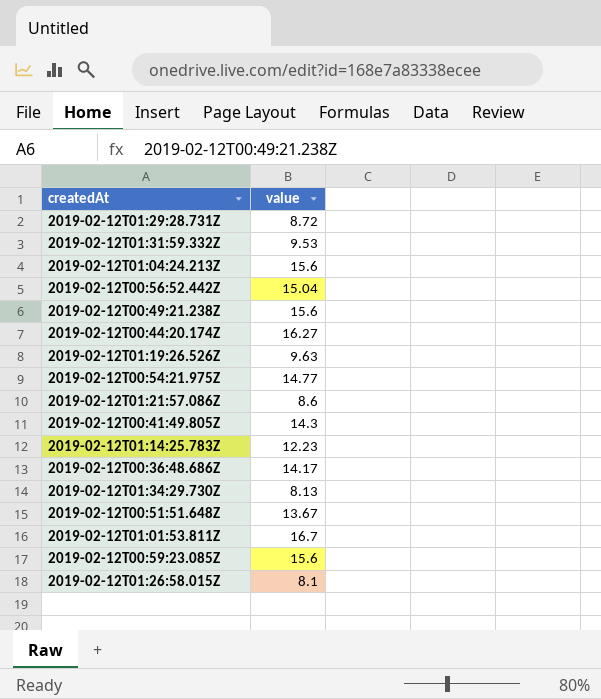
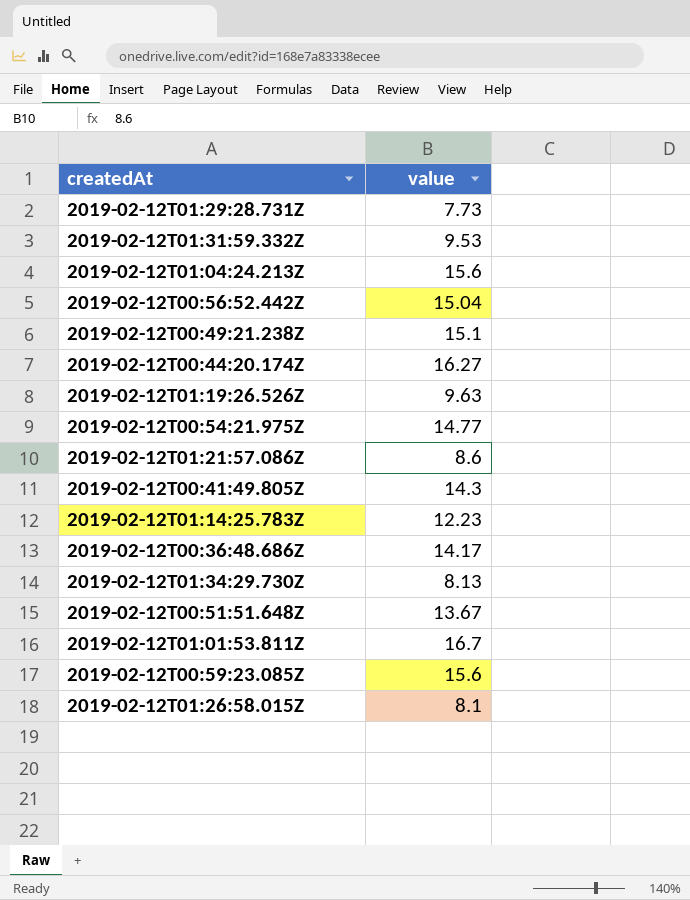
2019-02-12T01:29:28.731Z | value: 8.72 -> 7.73
2019-02-12T00:49:21.238Z | value: 15.6 -> 15.1

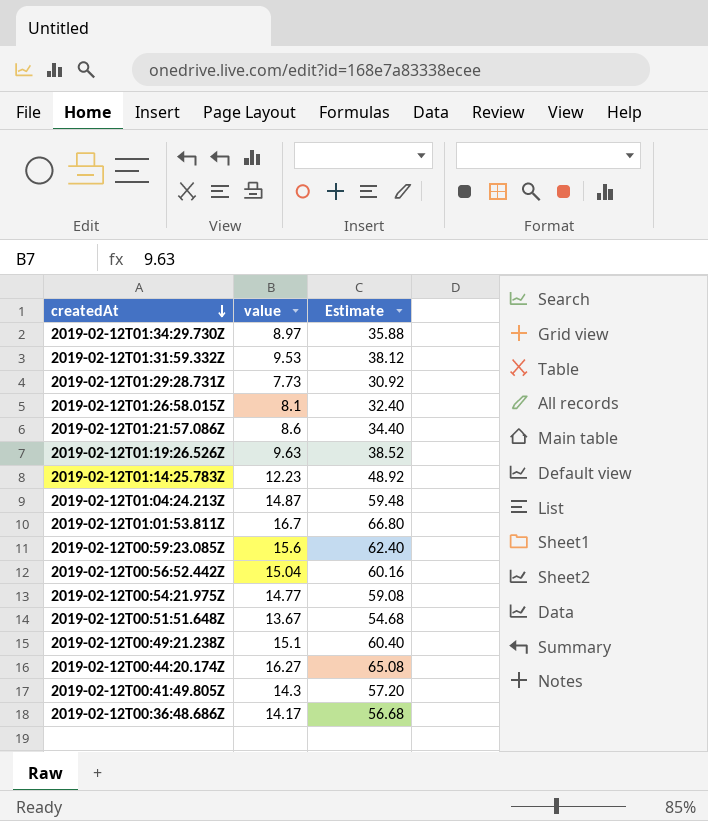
row order: none -> createdAt descending
column Estimate | formula: none -> [value] * 4
2019-02-12T01:34:29.730Z | value: 8.13 -> 8.97
2019-02-12T01:04:24.213Z | value: 15.6 -> 14.87

